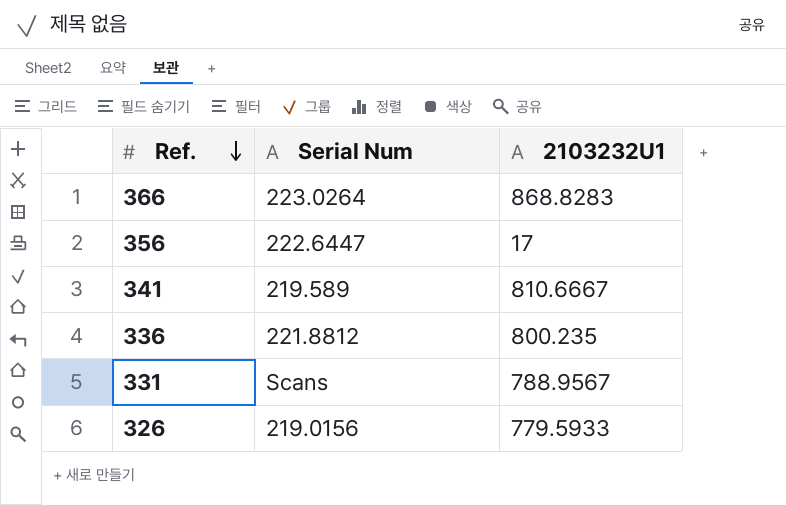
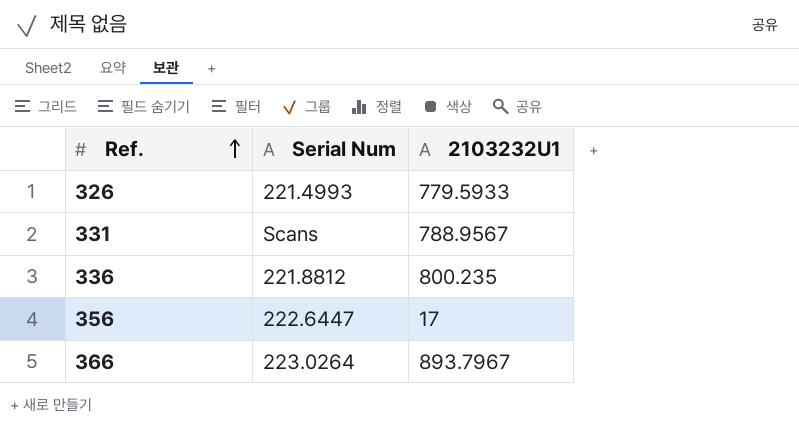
row order: Ref. descending -> Ref. ascending
row 341: 219.589 | 810.6667 -> none
326 | Serial Num: 219.0156 -> 221.4993
366 | 2103232U1: 868.8283 -> 893.7967

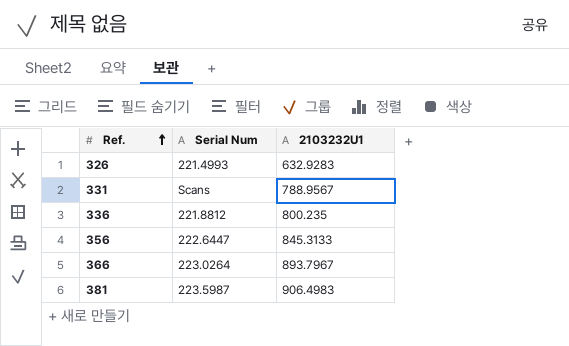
326 | 2103232U1: 779.5933 -> 632.9283
356 | 2103232U1: 17 -> 845.3133
row 381: none -> 223.5987 | 906.4983

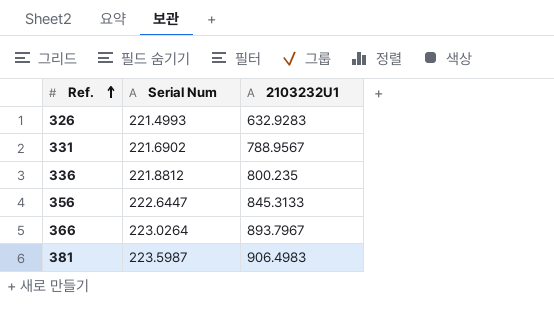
331 | Serial Num: Scans -> 221.6902

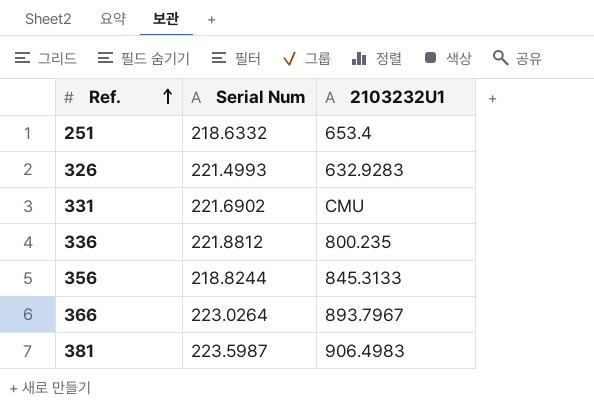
row 251: none -> 218.6332 | 653.4
331 | 2103232U1: 788.9567 -> CMU
356 | Serial Num: 222.6447 -> 218.8244

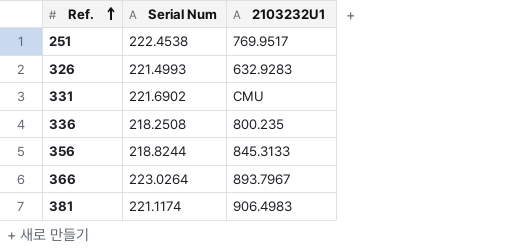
251 | Serial Num: 218.6332 -> 222.4538
251 | 2103232U1: 653.4 -> 769.9517
336 | Serial Num: 221.8812 -> 218.2508
381 | Serial Num: 223.5987 -> 221.1174

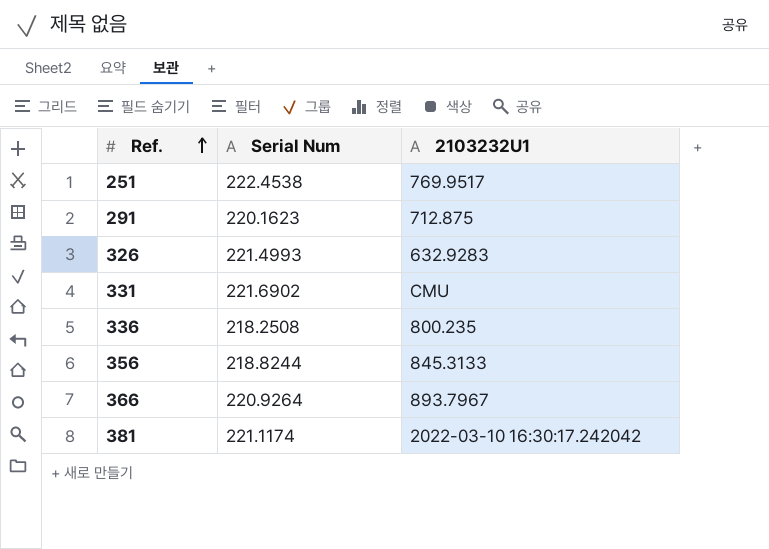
row 291: none -> 220.1623 | 712.875
366 | Serial Num: 223.0264 -> 220.9264
381 | 2103232U1: 906.4983 -> 2022-03-10 16:30:17.242042

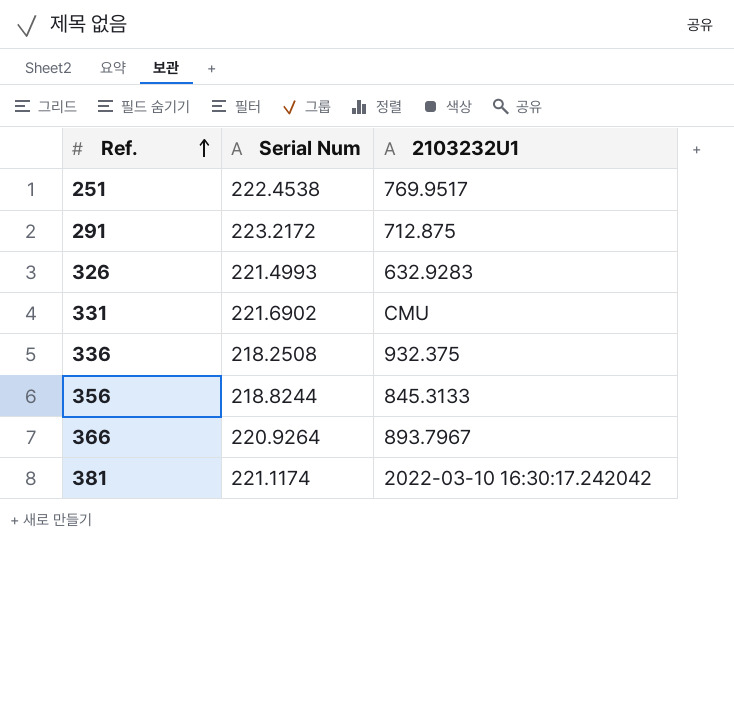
291 | Serial Num: 220.1623 -> 223.2172
336 | 2103232U1: 800.235 -> 932.375

